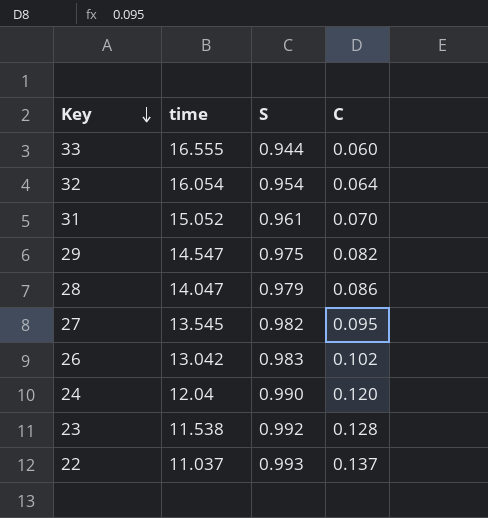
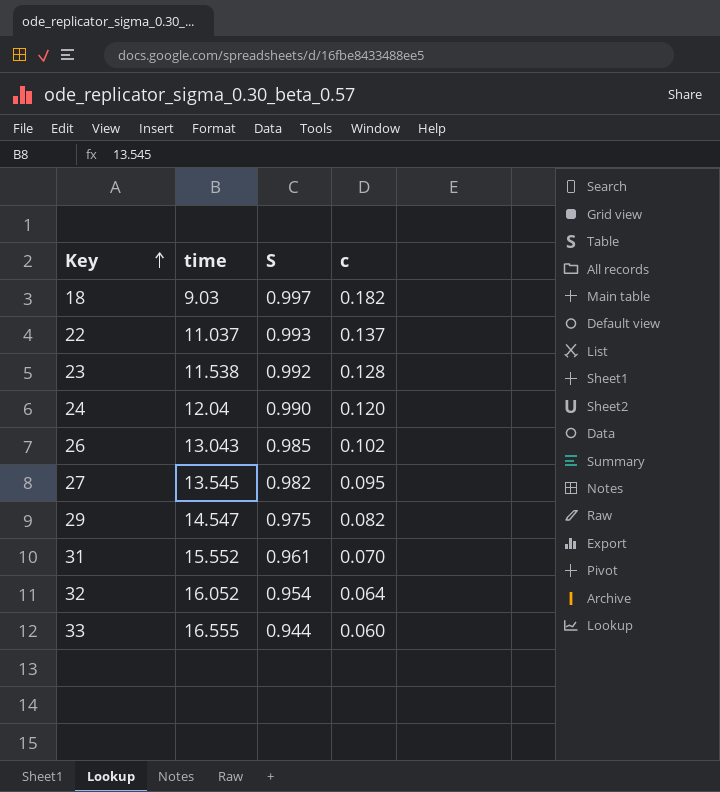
row order: Key descending -> Key ascending
column name: C -> c
row 28: 14.047 | 0.979 | 0.086 -> none
row 18: none -> 9.03 | 0.997 | 0.182
26 | time: 13.042 -> 13.043
26 | S: 0.983 -> 0.985
31 | time: 15.052 -> 15.552
32 | time: 16.054 -> 16.052

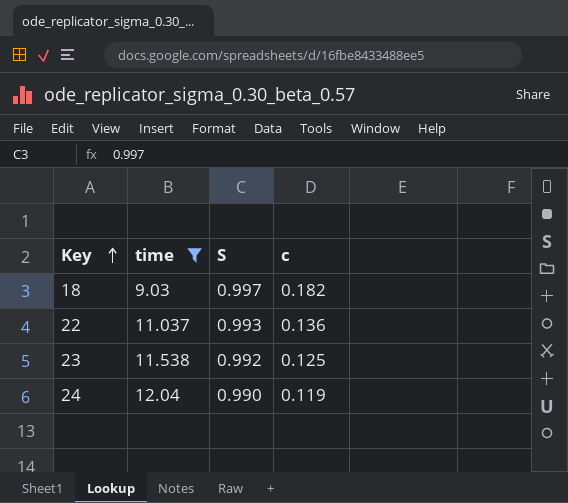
filter: none -> time <= 12.04
22 | c: 0.137 -> 0.136
23 | c: 0.128 -> 0.125
24 | c: 0.120 -> 0.119

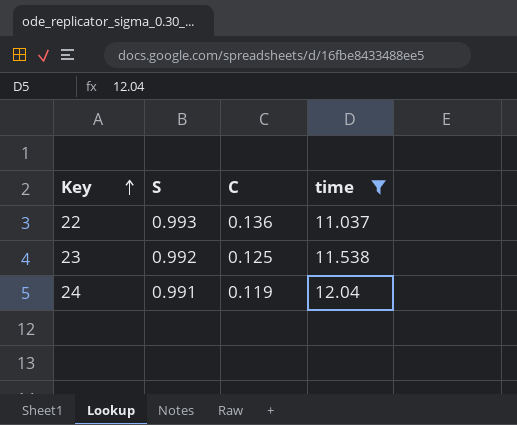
column name: c -> C
column time | position: 2 -> 4
row 18: 9.03 | 0.997 | 0.182 -> none
24 | S: 0.990 -> 0.991

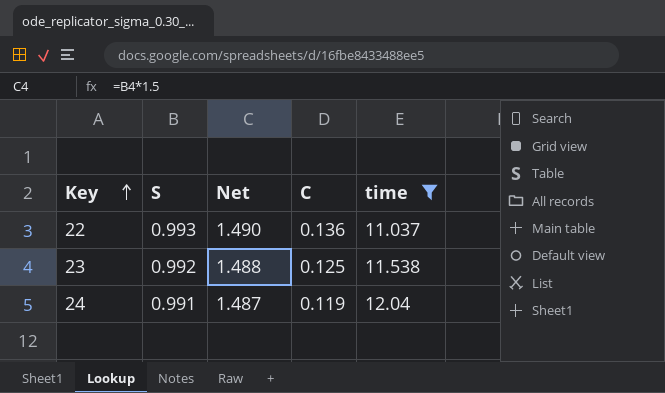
column Net | formula: none -> [S] * 1.5

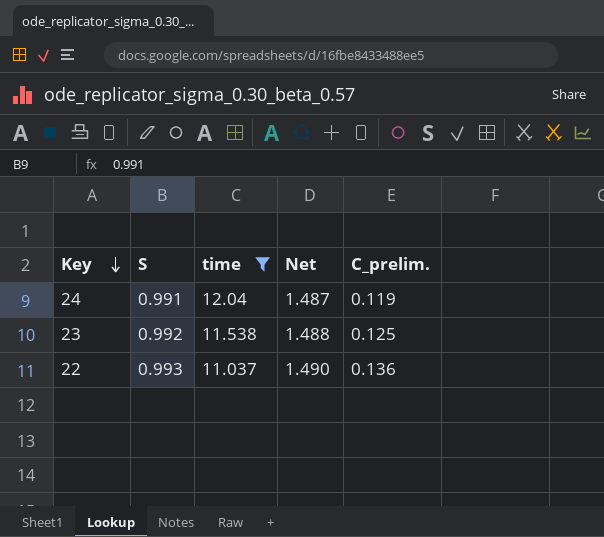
row order: Key ascending -> Key descending
column time | position: 5 -> 3
column name: C -> C_prelim.

